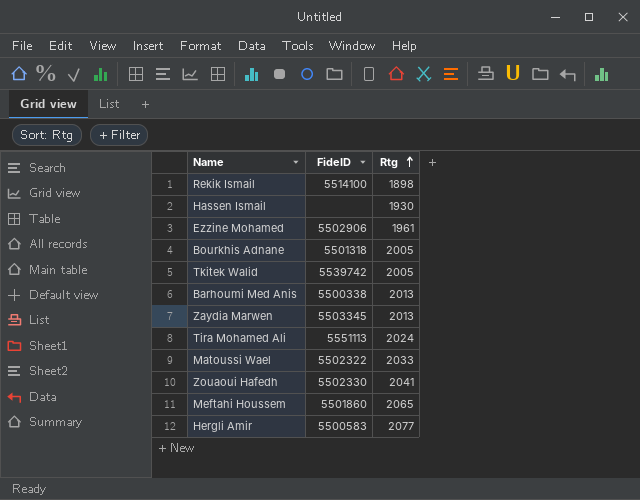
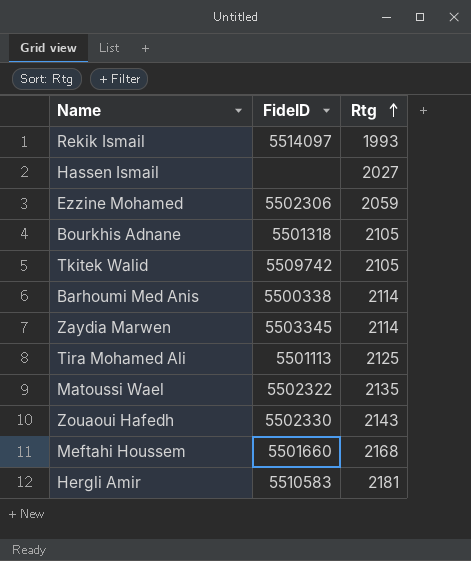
Rekik Ismail | FideID: 5514100 -> 5514097
Rekik Ismail | Rtg: 1898 -> 1993
Hassen Ismail | Rtg: 1930 -> 2027
Ezzine Mohamed | FideID: 5502906 -> 5502306
Ezzine Mohamed | Rtg: 1961 -> 2059
Bourkhis Adnane | Rtg: 2005 -> 2105
Tkitek Walid | FideID: 5539742 -> 5509742
Tkitek Walid | Rtg: 2005 -> 2105
Barhoumi Med Anis | Rtg: 2013 -> 2114
Zaydia Marwen | Rtg: 2013 -> 2114
Tira Mohamed Ali | FideID: 5551113 -> 5501113
Tira Mohamed Ali | Rtg: 2024 -> 2125
Matoussi Wael | Rtg: 2033 -> 2135
Zouaoui Hafedh | Rtg: 2041 -> 2143
Meftahi Houssem | FideID: 5501860 -> 5501660
Meftahi Houssem | Rtg: 2065 -> 2168
Hergli Amir | FideID: 5500583 -> 5510583
Hergli Amir | Rtg: 2077 -> 2181

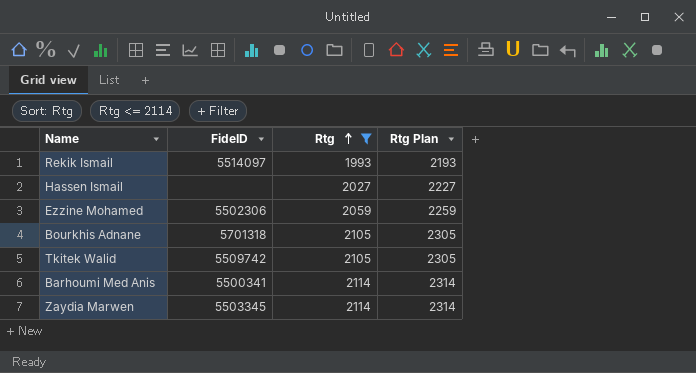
filter: none -> Rtg <= 2114
column Rtg Plan | formula: none -> [Rtg] + 200
Bourkhis Adnane | FideID: 5501318 -> 5701318
Barhoumi Med Anis | FideID: 5500338 -> 5500341

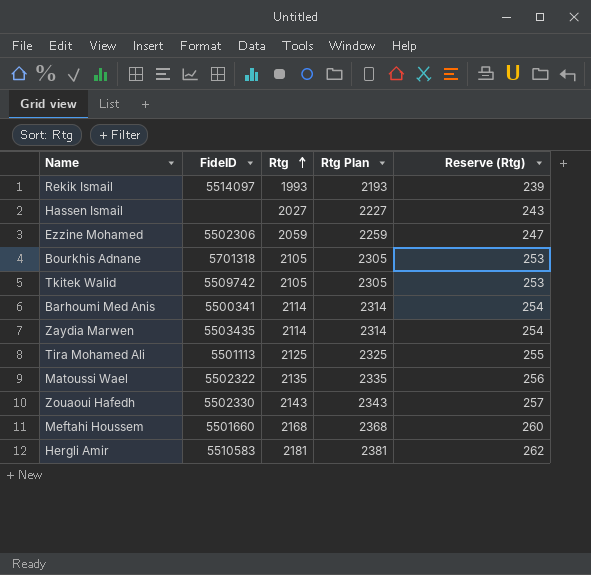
filter: Rtg <= 2114 -> none
column Reserve (Rtg) | formula: none -> [Rtg] * 0.12
Zaydia Marwen | FideID: 5503345 -> 5503435

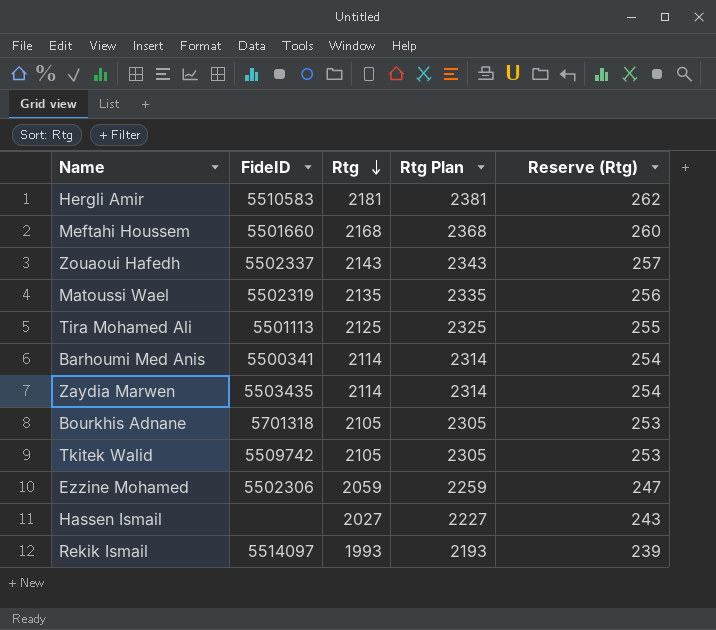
row order: Rtg ascending -> Rtg descending
Zouaoui Hafedh | FideID: 5502330 -> 5502337
Matoussi Wael | FideID: 5502322 -> 5502319

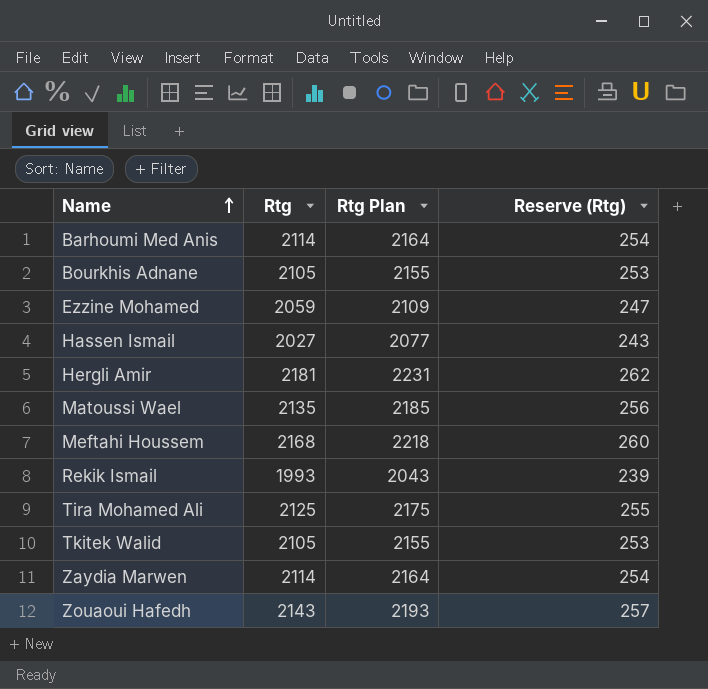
row order: Rtg descending -> Name ascending
column FideID | position: 2 -> none
column Rtg Plan | formula: [Rtg] + 200 -> [Rtg] + 50

